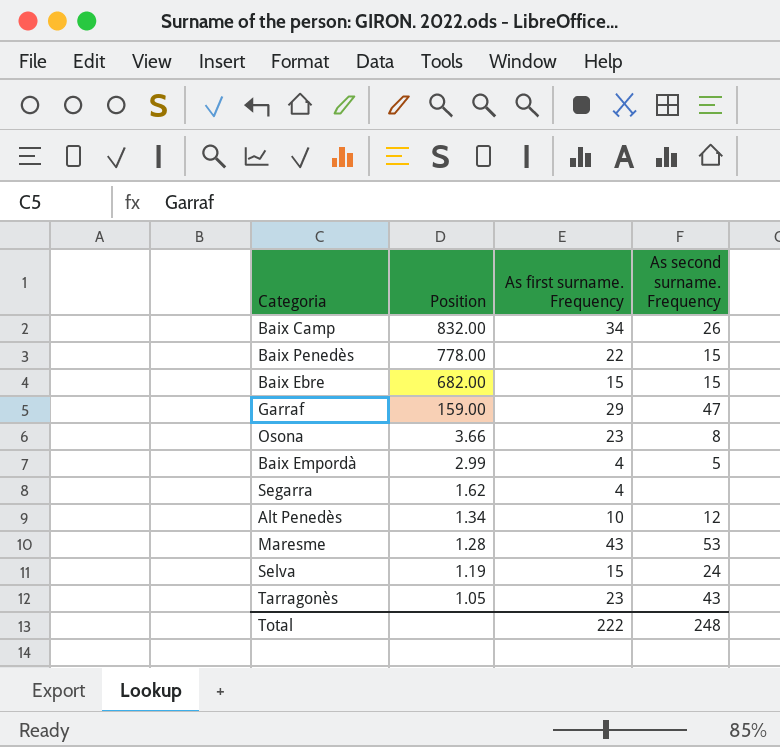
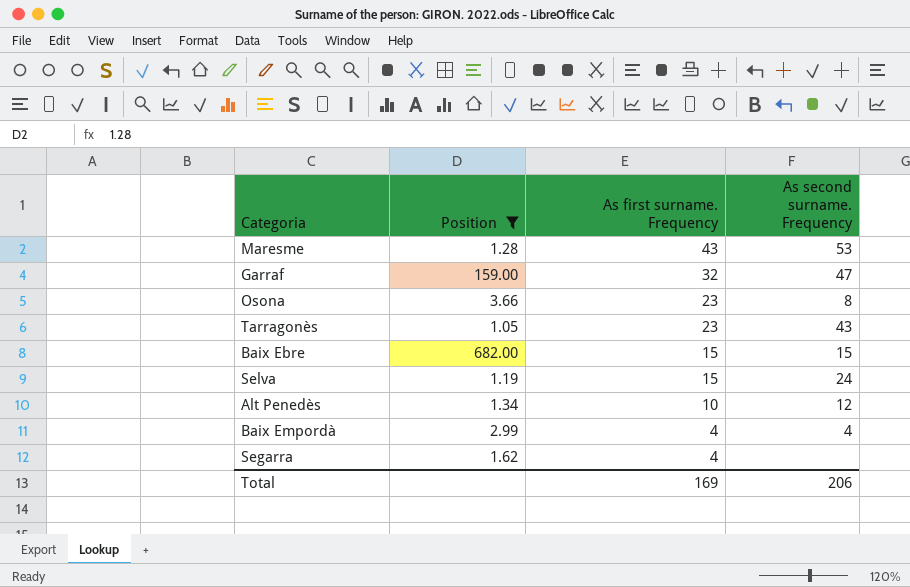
filter: none -> Position <= 682.00
row order: Position descending -> As first surname. Frequency descending
Garraf | As first surname. Frequency: 29 -> 32
Baix Empordà | As second surname. Frequency: 5 -> 4
Total | As first surname. Frequency: 222 -> 169
Total | As second surname. Frequency: 248 -> 206

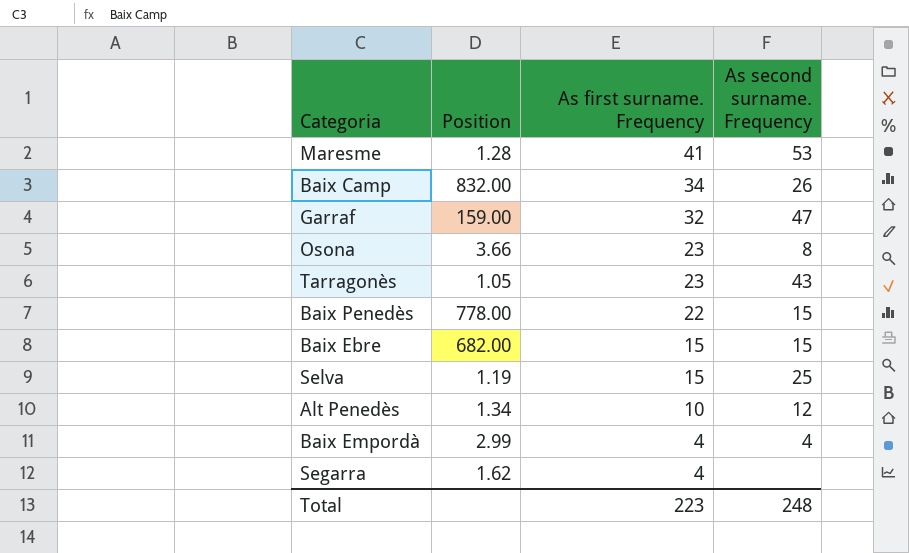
filter: Position <= 682.00 -> none
Maresme | As first surname. Frequency: 43 -> 41
Selva | As second surname. Frequency: 24 -> 25
Total | As first surname. Frequency: 169 -> 223
Total | As second surname. Frequency: 206 -> 248

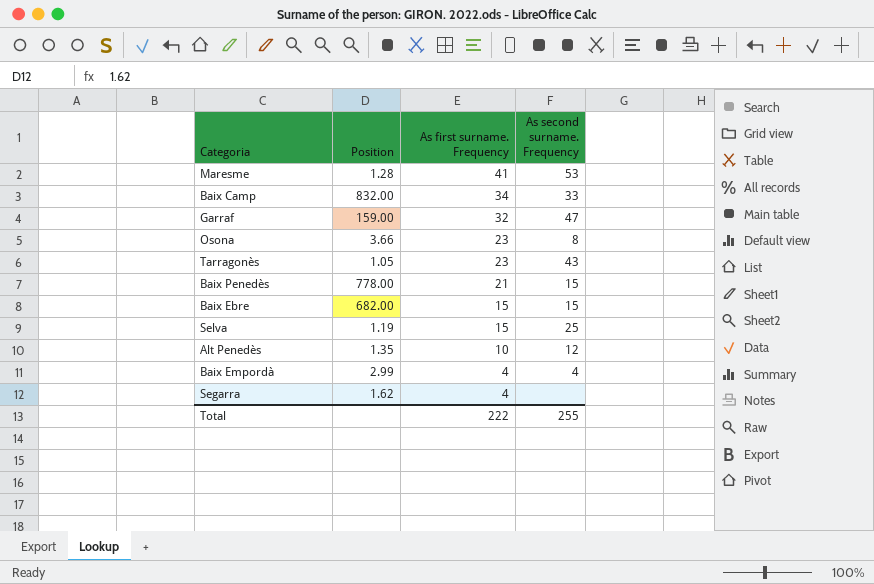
Baix Camp | As second surname. Frequency: 26 -> 33
Baix Penedès | As first surname. Frequency: 22 -> 21
Alt Penedès | Position: 1.34 -> 1.35
Total | As first surname. Frequency: 223 -> 222
Total | As second surname. Frequency: 248 -> 255

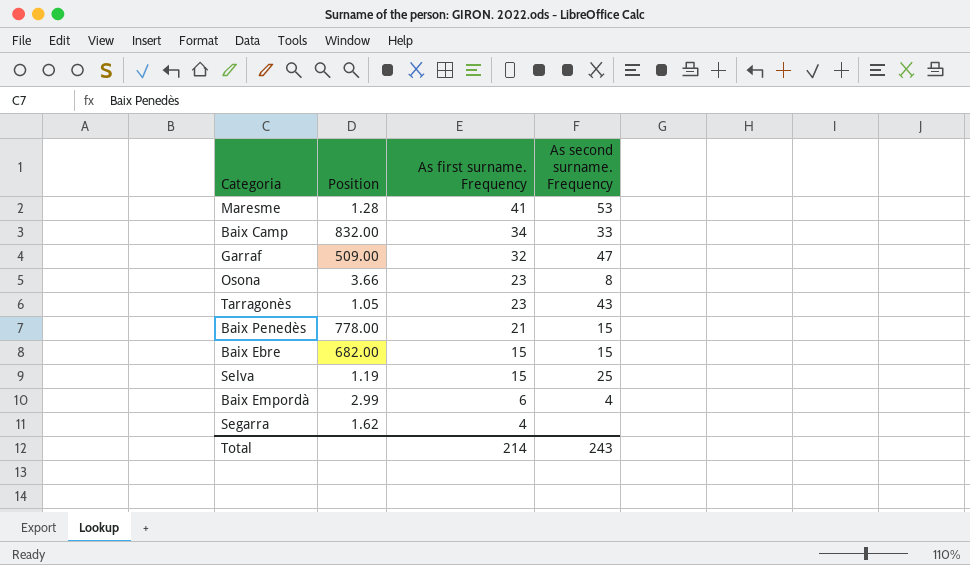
row Alt Penedès: 1.35 | 10 | 12 -> none
Garraf | Position: 159.00 -> 509.00
Baix Empordà | As first surname. Frequency: 4 -> 6
Total | As first surname. Frequency: 222 -> 214
Total | As second surname. Frequency: 255 -> 243

